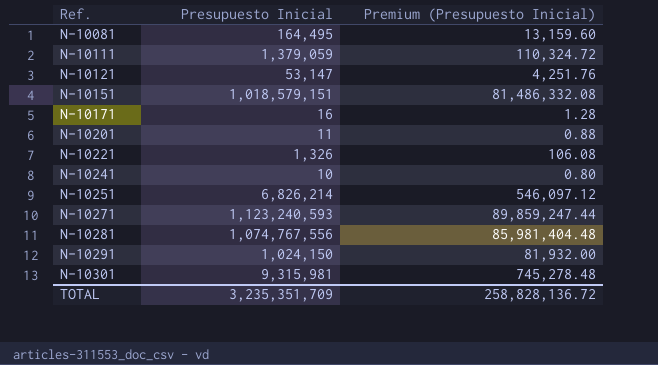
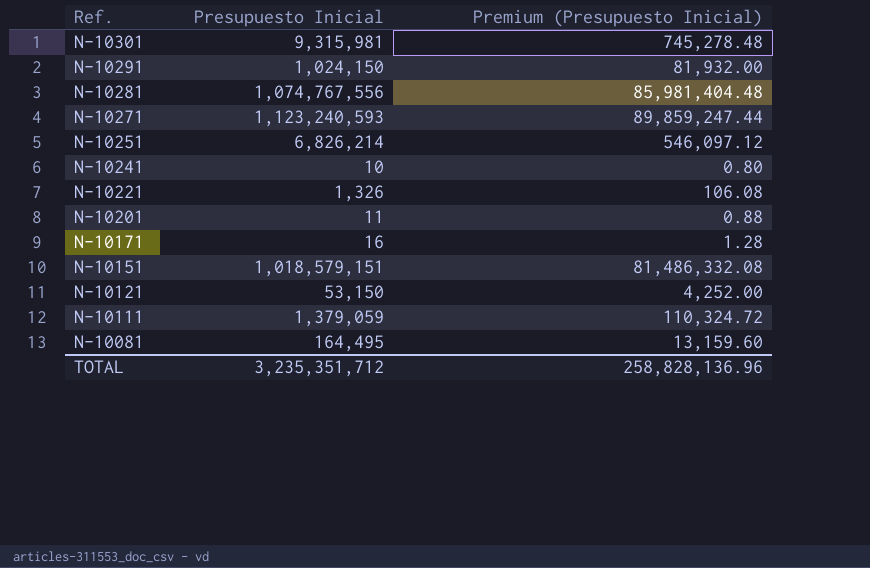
row order: Ref. ascending -> Ref. descending
N-10121 | Presupuesto Inicial: 53,147 -> 53,150
N-10121 | Premium (Presupuesto Inicial): 4,251.76 -> 4,252.00
TOTAL | Presupuesto Inicial: 3,235,351,709 -> 3,235,351,712
TOTAL | Premium (Presupuesto Inicial): 258,828,136.72 -> 258,828,136.96

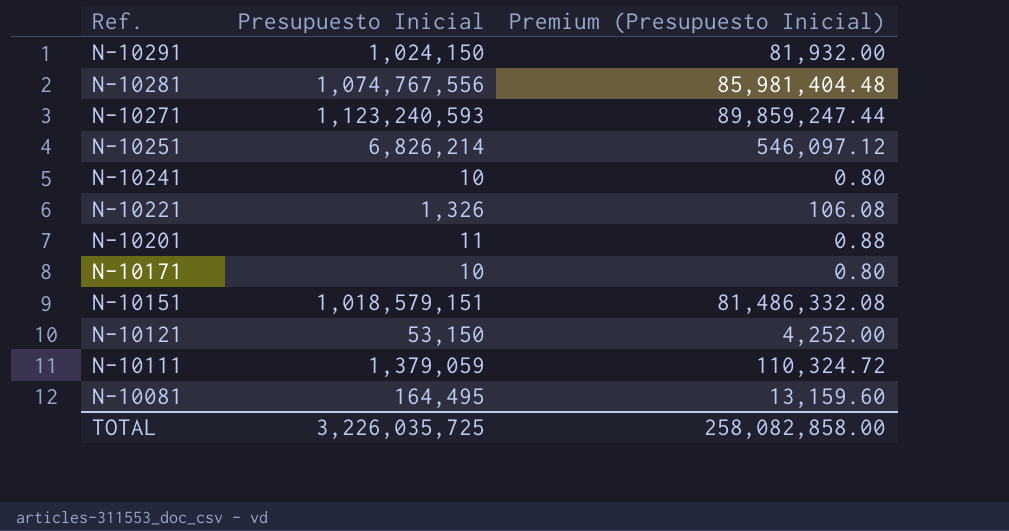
row N-10301: 9,315,981 | 745,278.48 -> none
N-10171 | Presupuesto Inicial: 16 -> 10
N-10171 | Premium (Presupuesto Inicial): 1.28 -> 0.80
TOTAL | Presupuesto Inicial: 3,235,351,712 -> 3,226,035,725
TOTAL | Premium (Presupuesto Inicial): 258,828,136.96 -> 258,082,858.00

